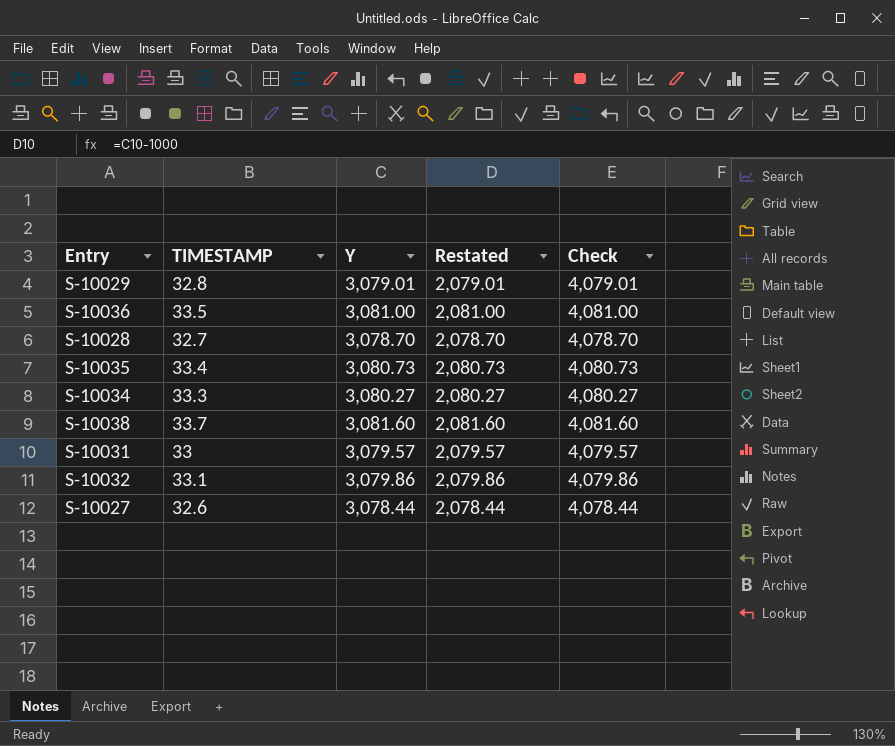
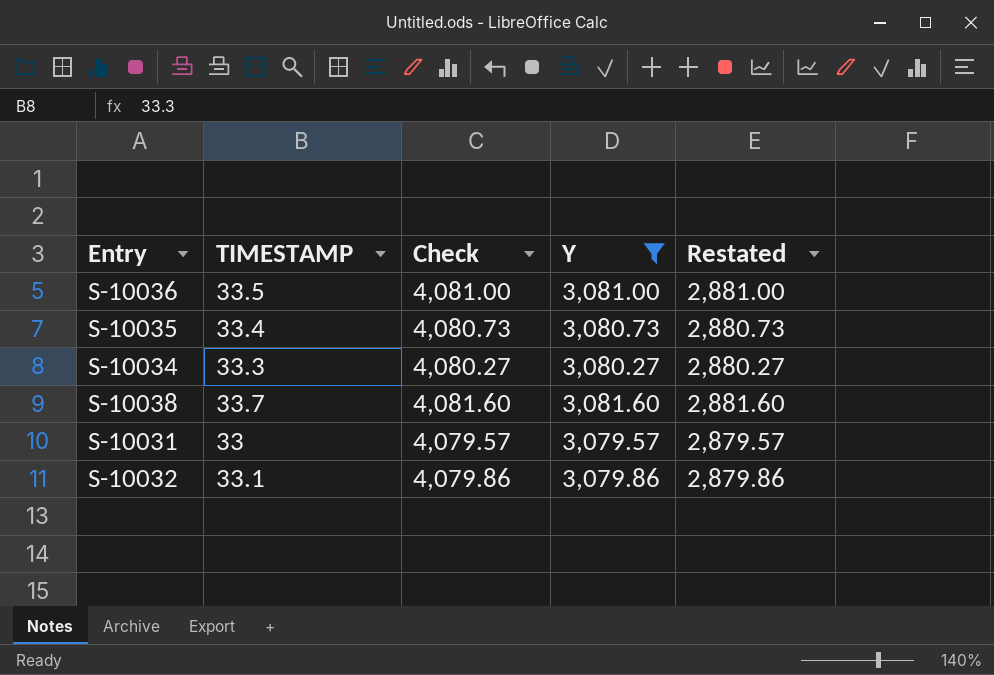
filter: none -> Y >= 3,079.57
column Check | position: 5 -> 3
column Restated | formula: [Y] - 1000 -> [Y] - 200

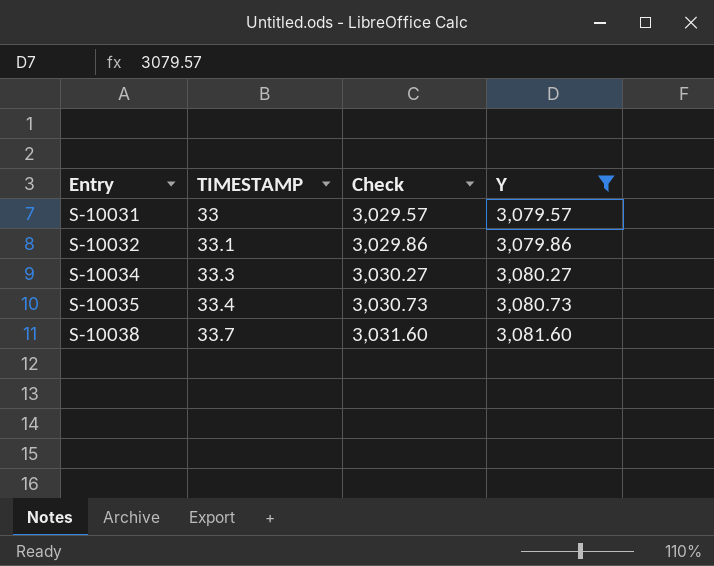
row order: none -> Entry ascending
column Restated | formula: [Y] - 200 -> none
column Check | formula: [Y] + 1000 -> [Y] - 50
row S-10036: 33.5 | 4,081.00 | 3,081.00 | 2,881.00 -> none

